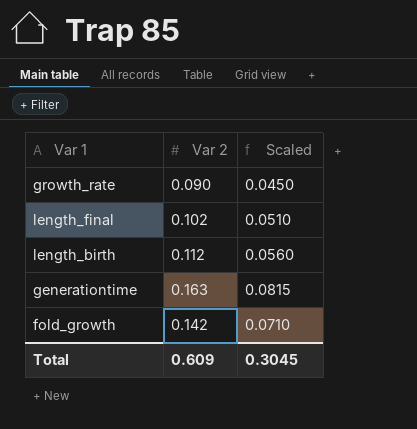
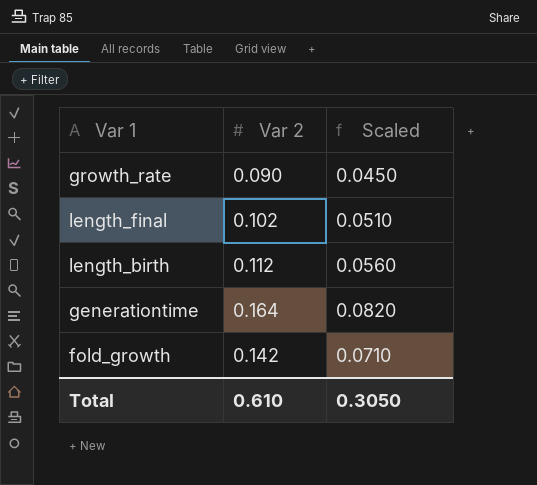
generationtime | Var 2: 0.163 -> 0.164
generationtime | Scaled: 0.0815 -> 0.0820
Total | Var 2: 0.609 -> 0.610
Total | Scaled: 0.3045 -> 0.3050

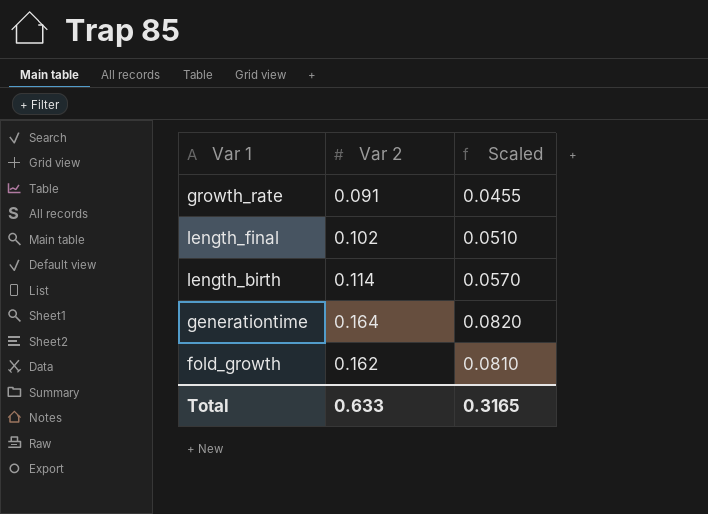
growth_rate | Var 2: 0.090 -> 0.091
growth_rate | Scaled: 0.0450 -> 0.0455
length_birth | Var 2: 0.112 -> 0.114
length_birth | Scaled: 0.0560 -> 0.0570
fold_growth | Var 2: 0.142 -> 0.162
fold_growth | Scaled: 0.0710 -> 0.0810
Total | Var 2: 0.610 -> 0.633
Total | Scaled: 0.3050 -> 0.3165

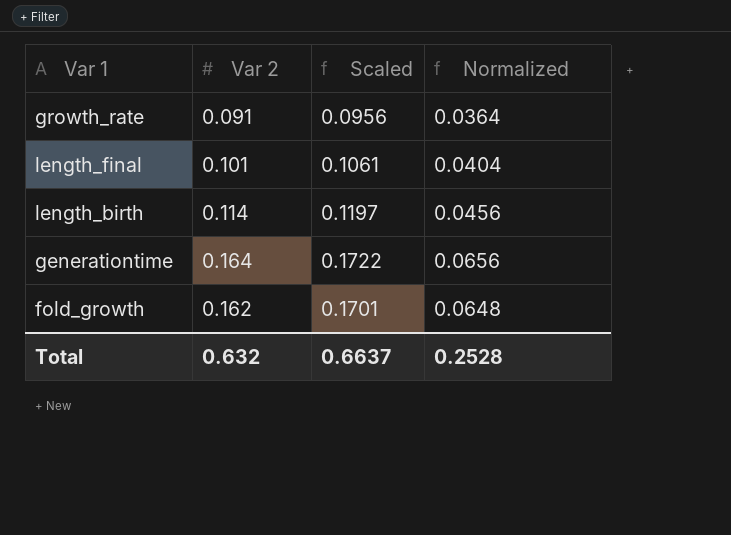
column Scaled | formula: [Var 2] * 0.5 -> [Var 2] * 1.05
column Normalized | formula: none -> [Var 2] * 0.4
length_final | Var 2: 0.102 -> 0.101
Total | Var 2: 0.633 -> 0.632
Total | Scaled: 0.3165 -> 0.6637

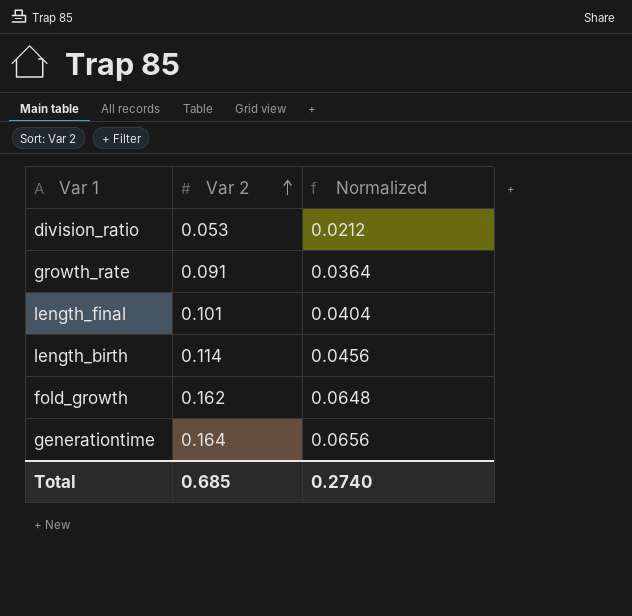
row order: none -> Var 2 ascending
column Scaled | formula: [Var 2] * 1.05 -> none
row division_ratio: none -> 0.053 | 0.0212
Total | Var 2: 0.632 -> 0.685
Total | Normalized: 0.2528 -> 0.2740

